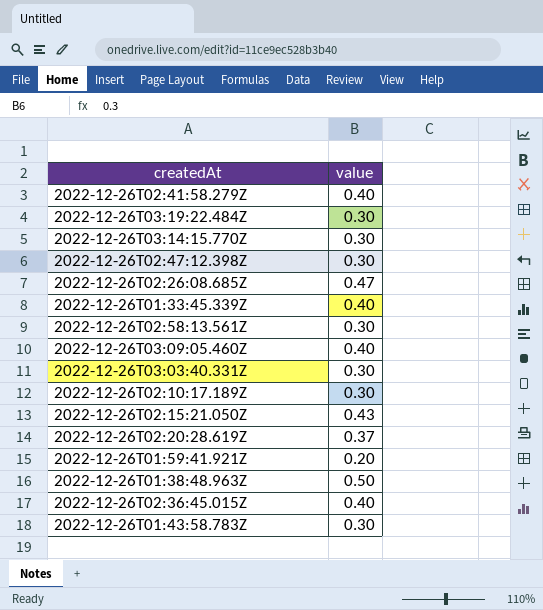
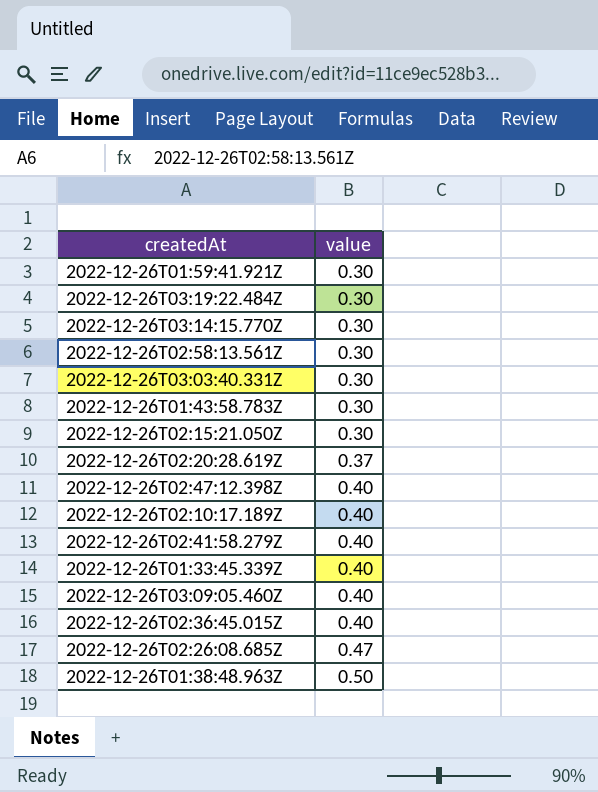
row order: none -> value ascending
2022-12-26T01:59:41.921Z | value: 0.20 -> 0.30
2022-12-26T02:15:21.050Z | value: 0.43 -> 0.30
2022-12-26T02:47:12.398Z | value: 0.30 -> 0.40
2022-12-26T02:10:17.189Z | value: 0.30 -> 0.40

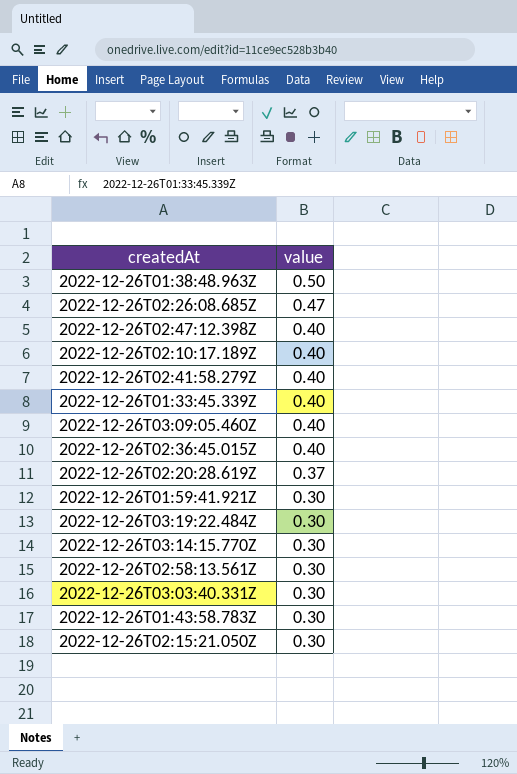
row order: value ascending -> value descending

